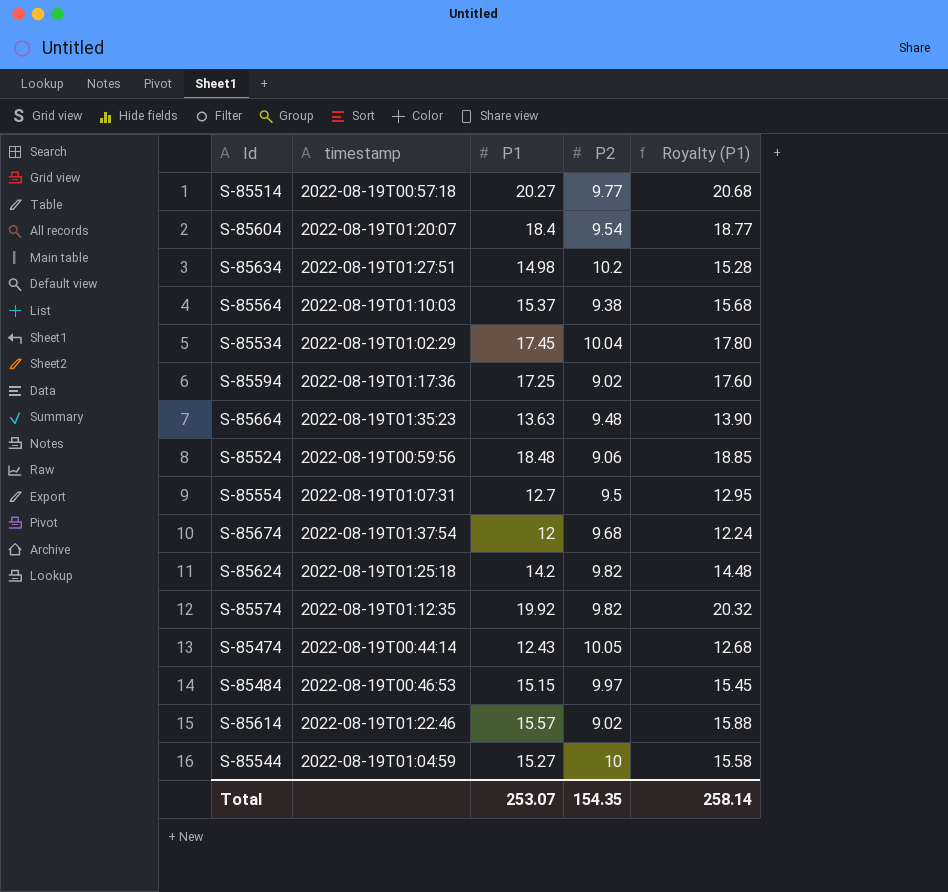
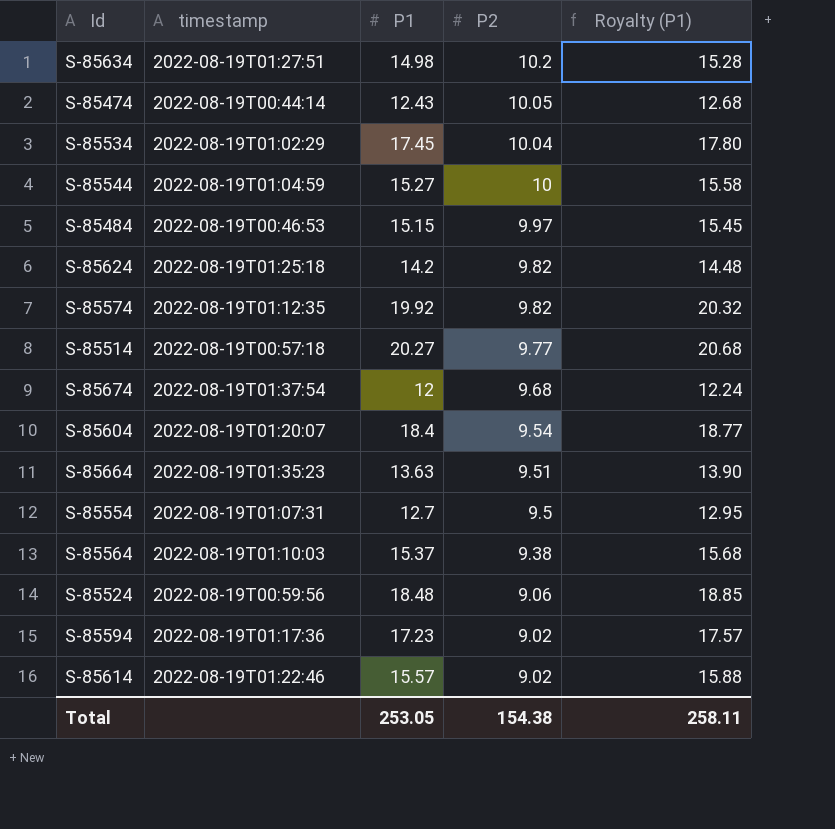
row order: none -> P2 descending
S-85664 | P2: 9.48 -> 9.51
S-85594 | P1: 17.25 -> 17.23
S-85594 | Royalty (P1): 17.60 -> 17.57
Total | P1: 253.07 -> 253.05
Total | P2: 154.35 -> 154.38
Total | Royalty (P1): 258.14 -> 258.11

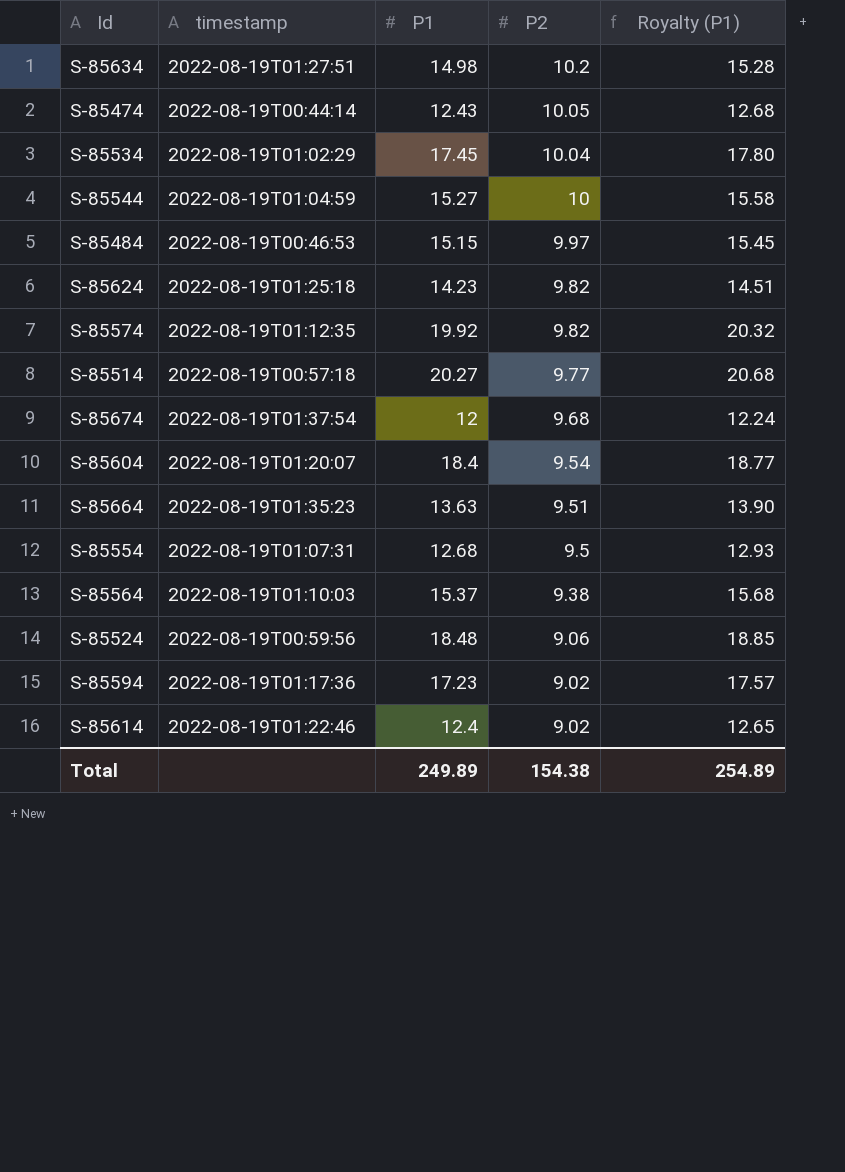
S-85624 | P1: 14.2 -> 14.23
S-85624 | Royalty (P1): 14.48 -> 14.51
S-85554 | P1: 12.7 -> 12.68
S-85554 | Royalty (P1): 12.95 -> 12.93
S-85614 | P1: 15.57 -> 12.4
S-85614 | Royalty (P1): 15.88 -> 12.65
Total | P1: 253.05 -> 249.89
Total | Royalty (P1): 258.11 -> 254.89

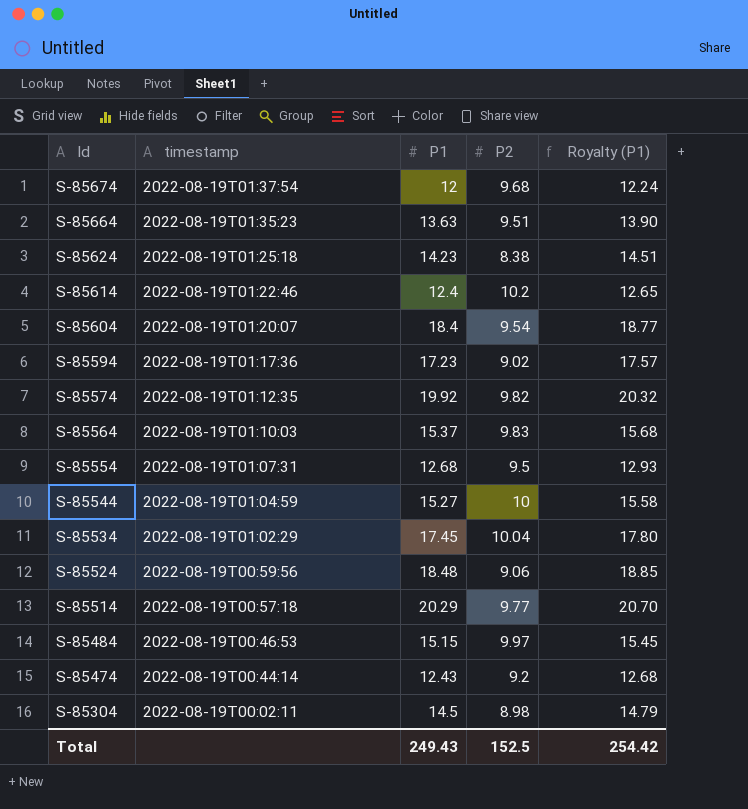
row order: P2 descending -> Id descending
row S-85634: 2022-08-19T01:27:51 | 14.98 | 10.2 | 15.28 -> none
S-85624 | P2: 9.82 -> 8.38
S-85614 | P2: 9.02 -> 10.2
S-85564 | P2: 9.38 -> 9.83
S-85514 | P1: 20.27 -> 20.29
S-85514 | Royalty (P1): 20.68 -> 20.70
S-85474 | P2: 10.05 -> 9.2
row S-85304: none -> 2022-08-19T00:02:11 | 14.5 | 8.98 | 14.79
Total | P1: 249.89 -> 249.43
Total | P2: 154.38 -> 152.5
Total | Royalty (P1): 254.89 -> 254.42

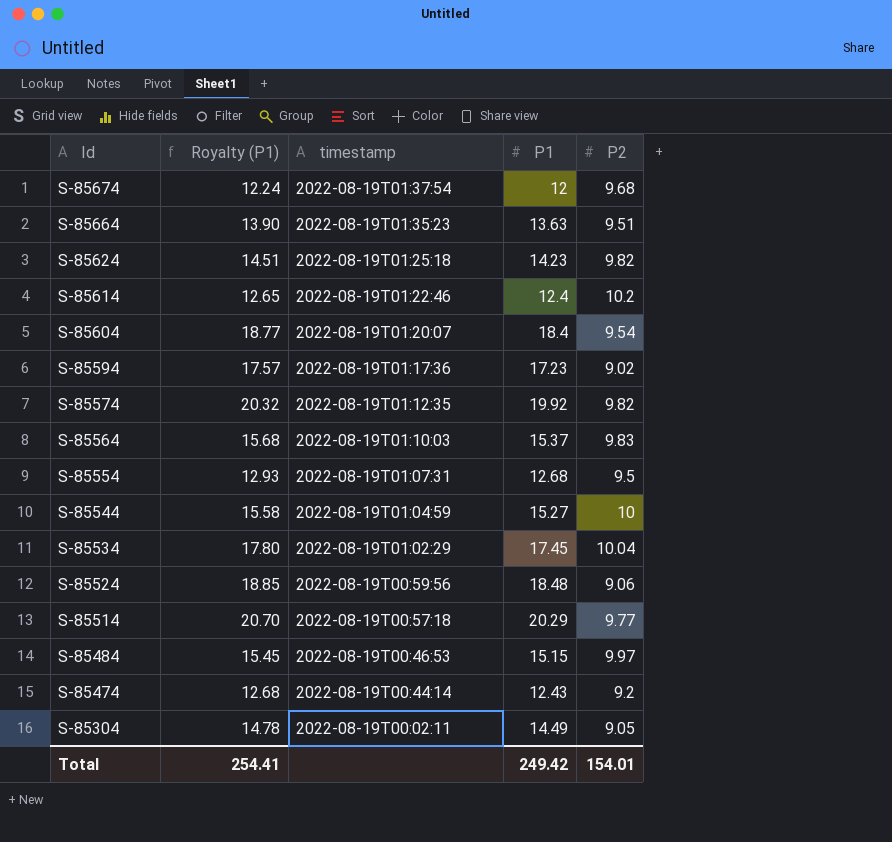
column Royalty (P1) | position: 5 -> 2
S-85624 | P2: 8.38 -> 9.82
S-85304 | Royalty (P1): 14.79 -> 14.78
S-85304 | P1: 14.5 -> 14.49
S-85304 | P2: 8.98 -> 9.05
Total | Royalty (P1): 254.42 -> 254.41
Total | P1: 249.43 -> 249.42
Total | P2: 152.5 -> 154.01

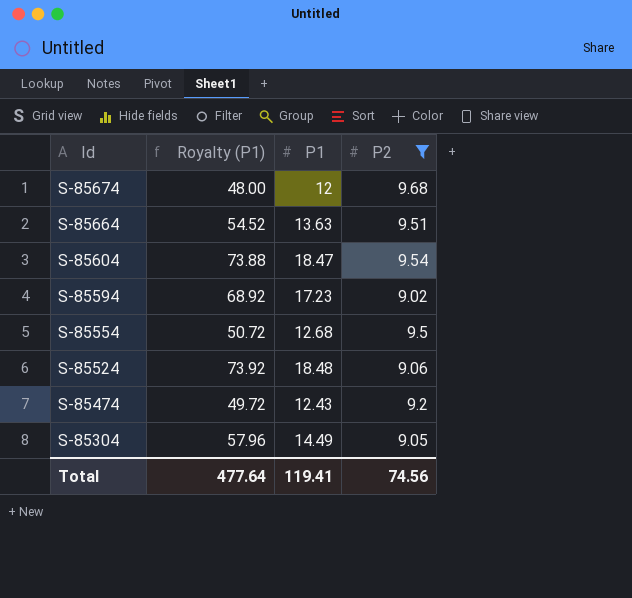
filter: none -> P2 <= 9.68
column timestamp | position: 3 -> none
column Royalty (P1) | formula: [P1] * 1.02 -> [P1] * 4
S-85604 | P1: 18.4 -> 18.47
Total | Royalty (P1): 254.41 -> 477.64
Total | P1: 249.42 -> 119.41
Total | P2: 154.01 -> 74.56

